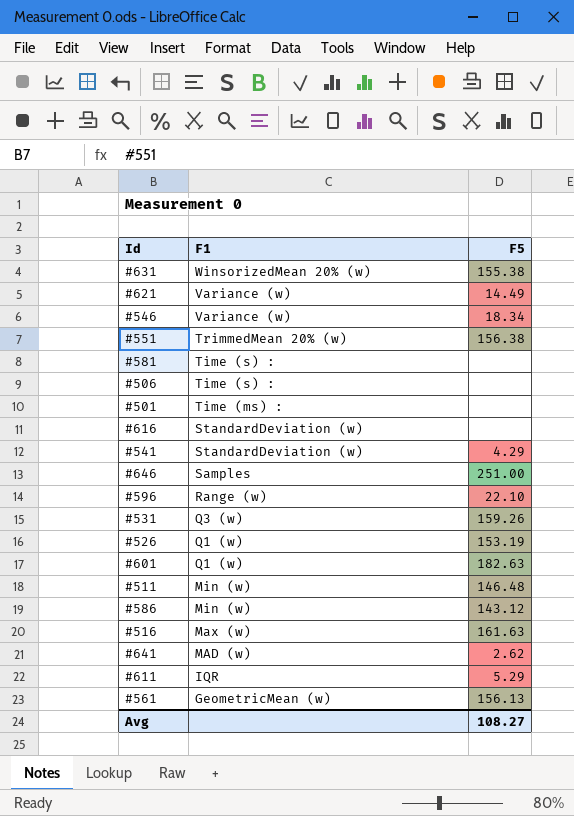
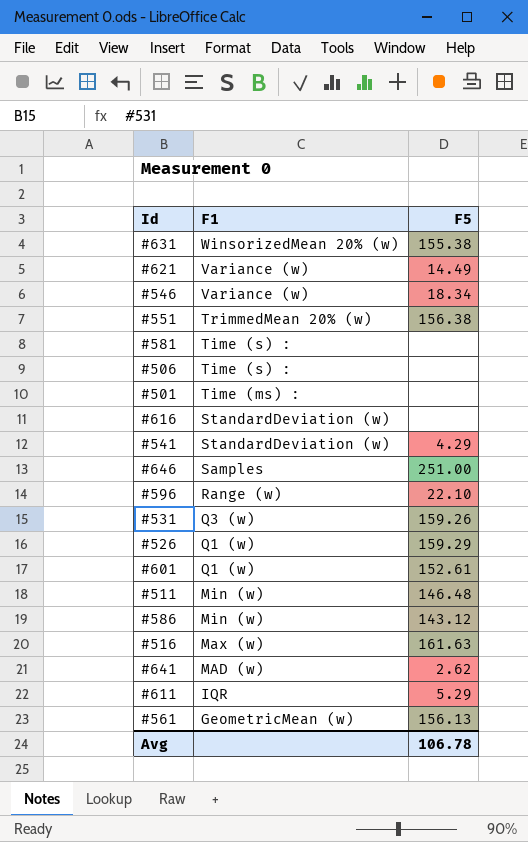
#526 | F5: 153.19 -> 159.29
#601 | F5: 182.63 -> 152.61
Avg | F5: 108.27 -> 106.78

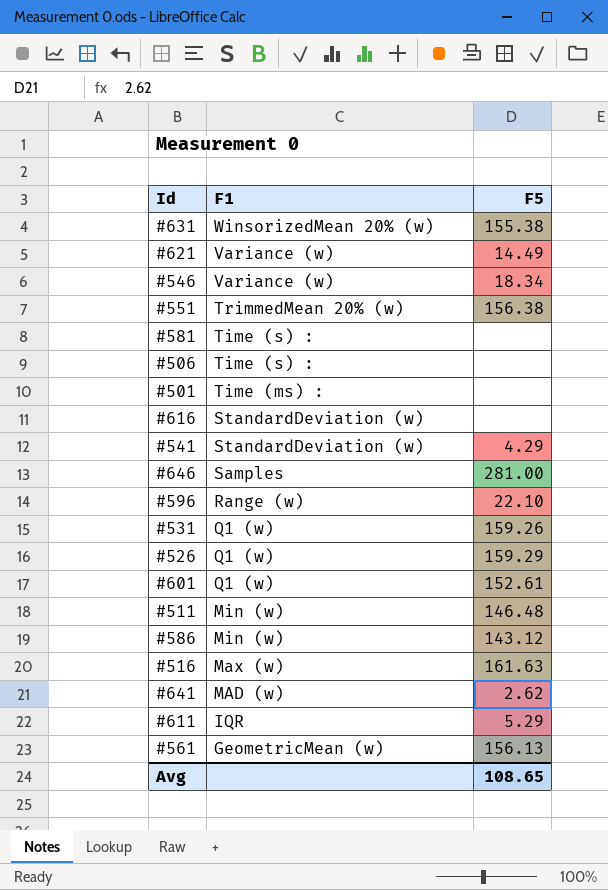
#646 | F5: 251.00 -> 281.00
#531 | F1: Q3 (w) -> Q1 (w)
Avg | F5: 106.78 -> 108.65

